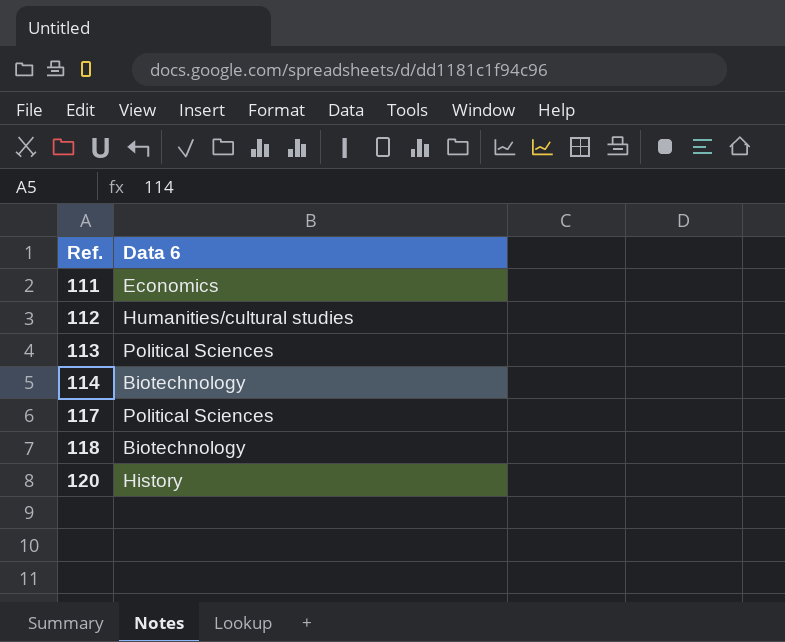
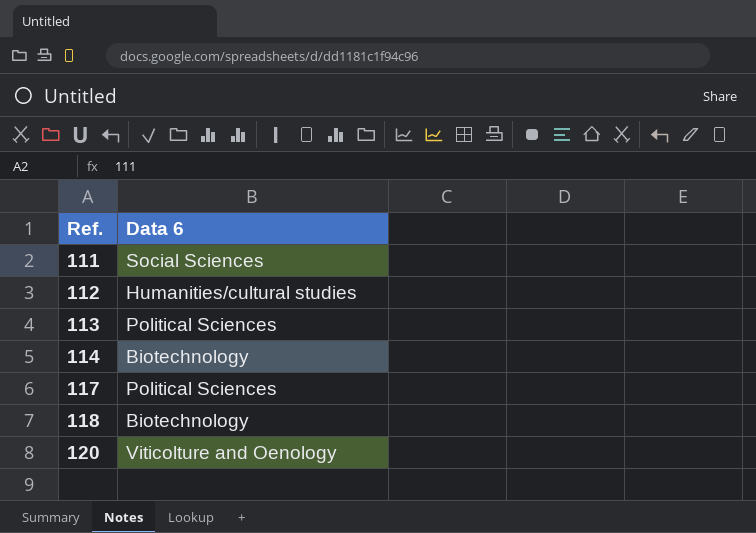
111 | Data 6: Economics -> Social Sciences
120 | Data 6: History -> Viticolture and Oenology

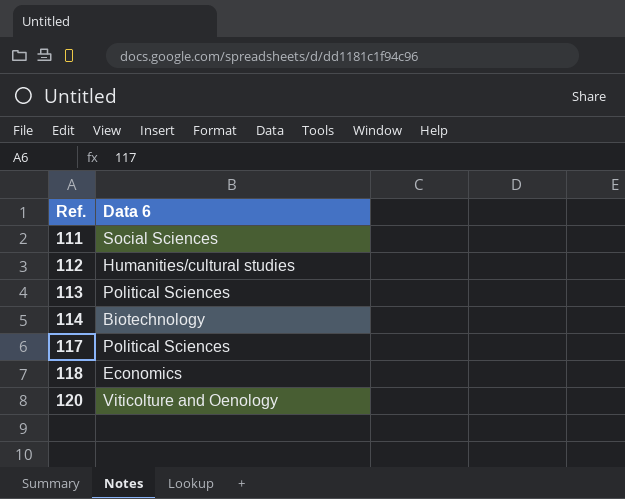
118 | Data 6: Biotechnology -> Economics

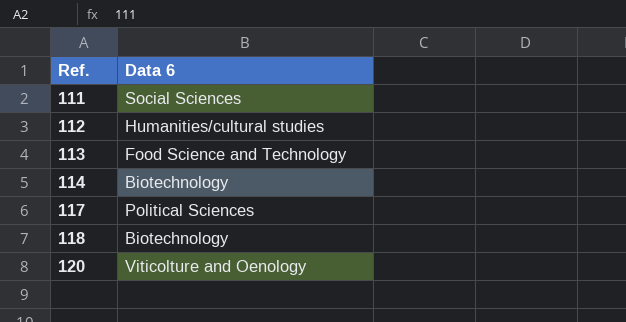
113 | Data 6: Political Sciences -> Food Science and Technology
118 | Data 6: Economics -> Biotechnology

